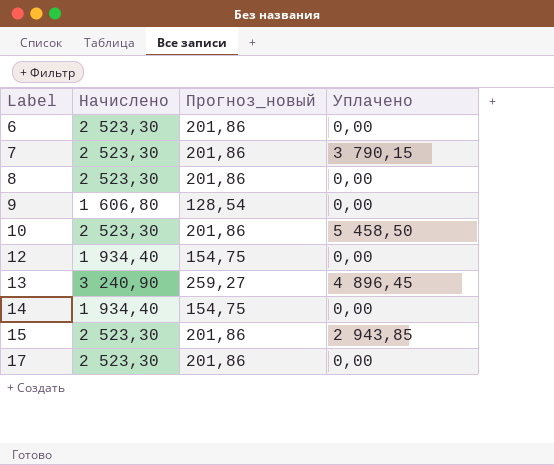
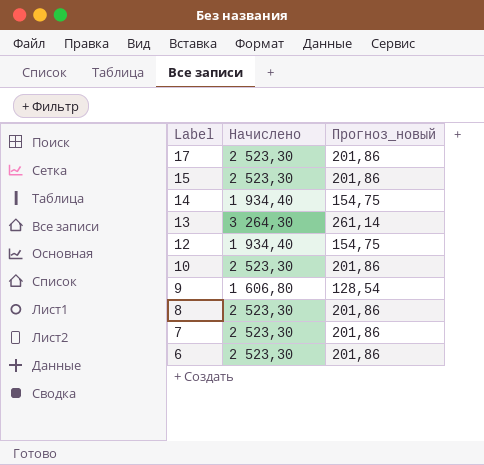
row order: Label ascending -> Label descending
column Уплачено | position: 4 -> none
13 | Начислено: 3 240,90 -> 3 264,30
13 | Прогноз_новый: 259,27 -> 261,14

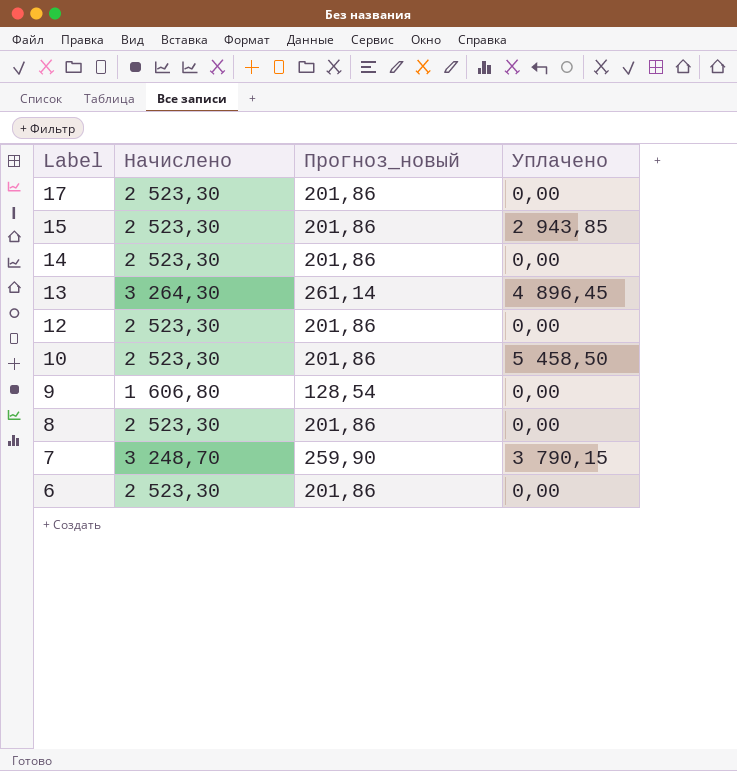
column Уплачено | position: none -> 4
14 | Начислено: 1 934,40 -> 2 523,30
14 | Прогноз_новый: 154,75 -> 201,86
12 | Начислено: 1 934,40 -> 2 523,30
12 | Прогноз_новый: 154,75 -> 201,86
7 | Начислено: 2 523,30 -> 3 248,70
7 | Прогноз_новый: 201,86 -> 259,90

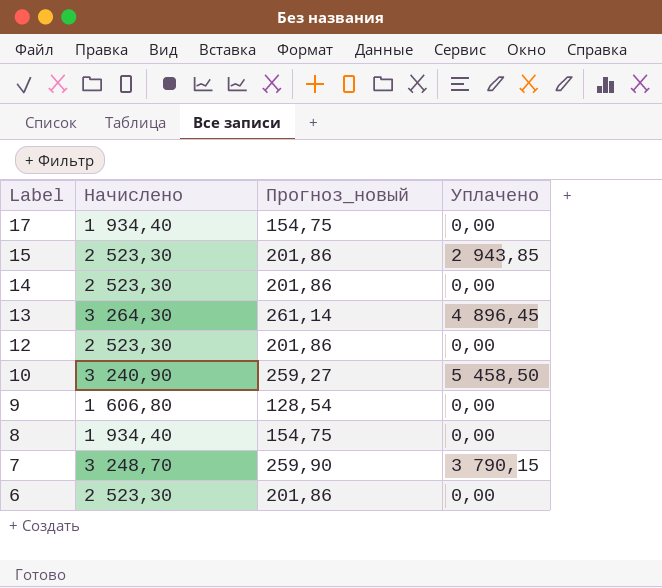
17 | Начислено: 2 523,30 -> 1 934,40
17 | Прогноз_новый: 201,86 -> 154,75
10 | Начислено: 2 523,30 -> 3 240,90
10 | Прогноз_новый: 201,86 -> 259,27
8 | Начислено: 2 523,30 -> 1 934,40
8 | Прогноз_новый: 201,86 -> 154,75

